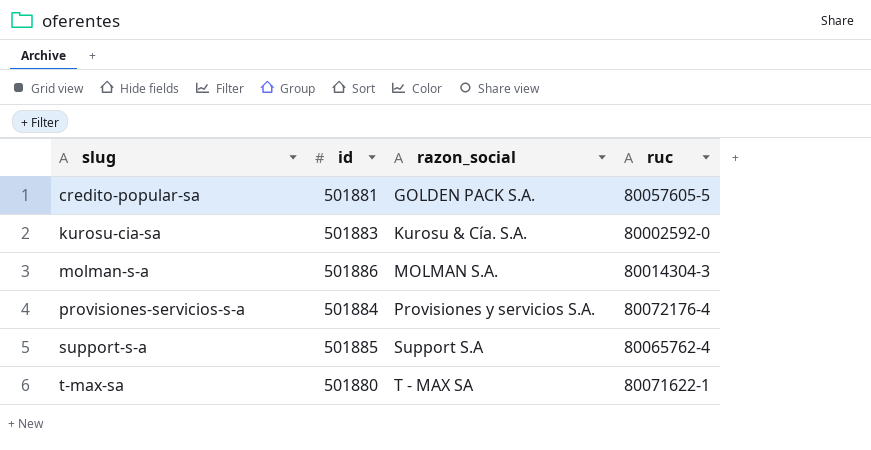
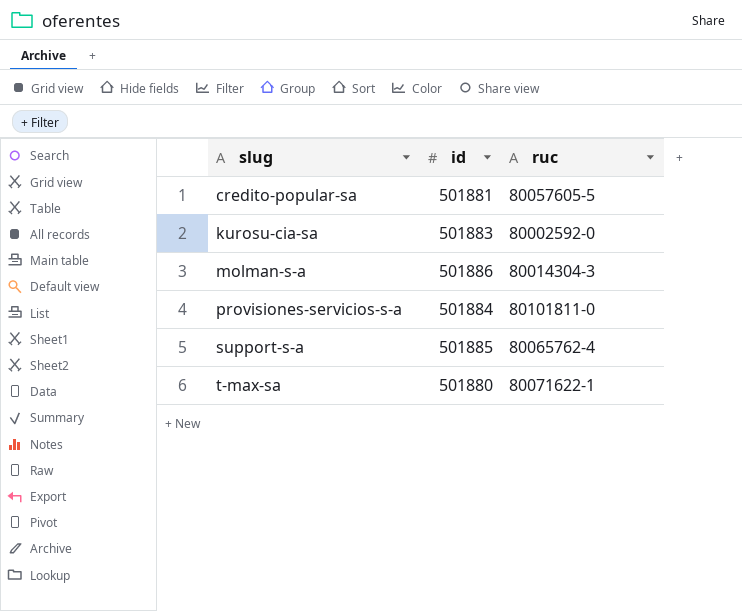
column razon_social | position: 3 -> none
provisiones-servicios-s-a | ruc: 80072176-4 -> 80101811-0

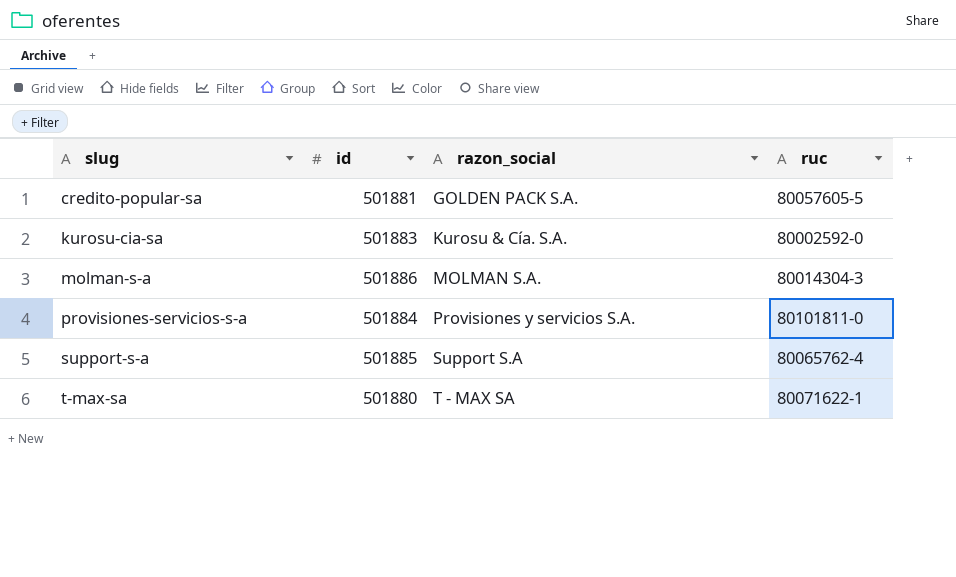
column razon_social | position: none -> 3

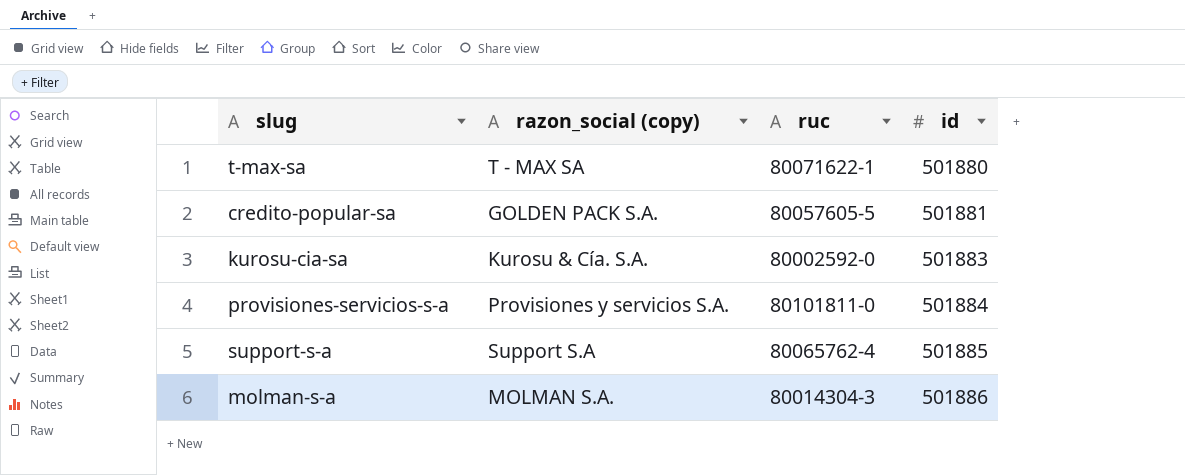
row order: slug ascending -> id ascending
column name: razon_social -> razon_social (copy)
column id | position: 2 -> 4

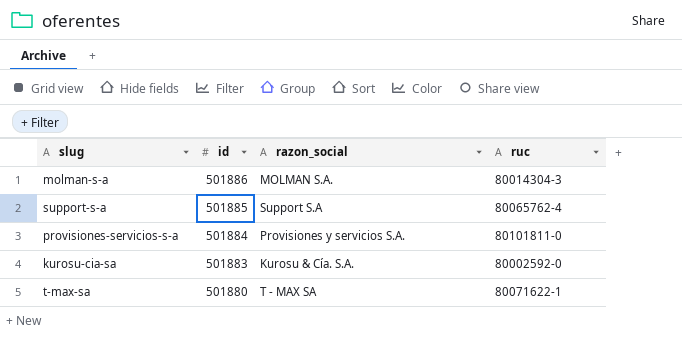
row order: id ascending -> id descending
column id | position: 4 -> 2
column name: razon_social (copy) -> razon_social
row credito-popular-sa: GOLDEN PACK S.A. | 80057605-5 | 501881 -> none

